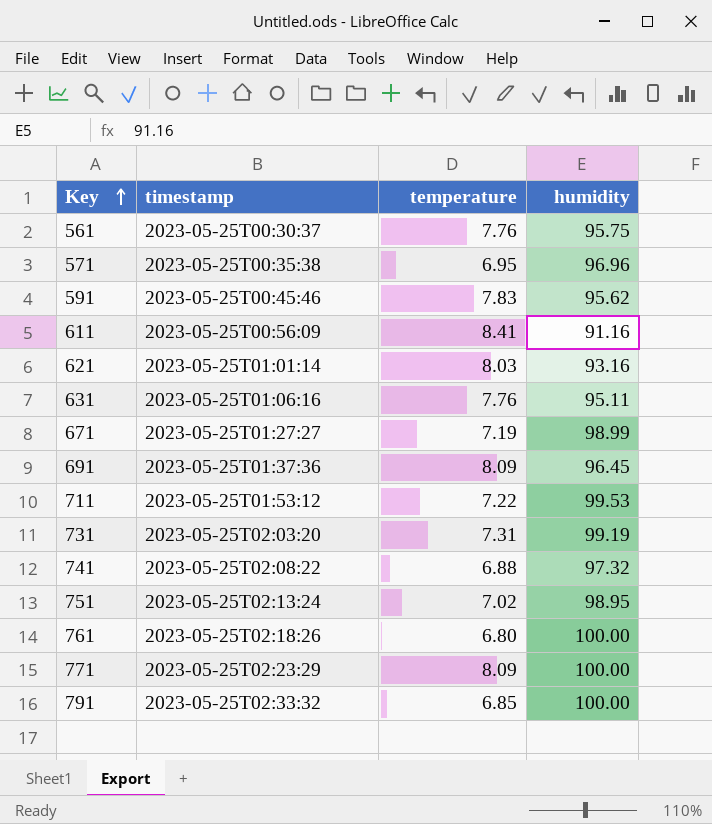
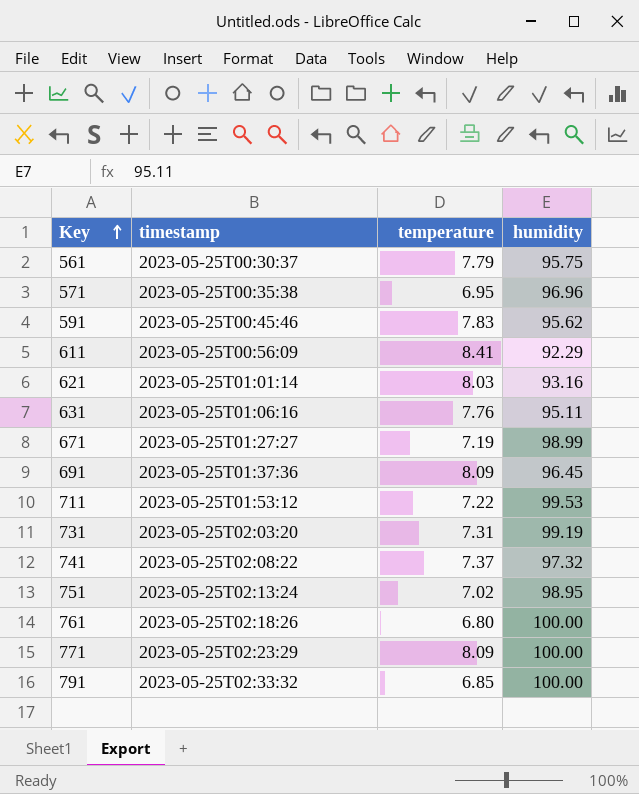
561 | temperature: 7.76 -> 7.79
611 | humidity: 91.16 -> 92.29
741 | temperature: 6.88 -> 7.37

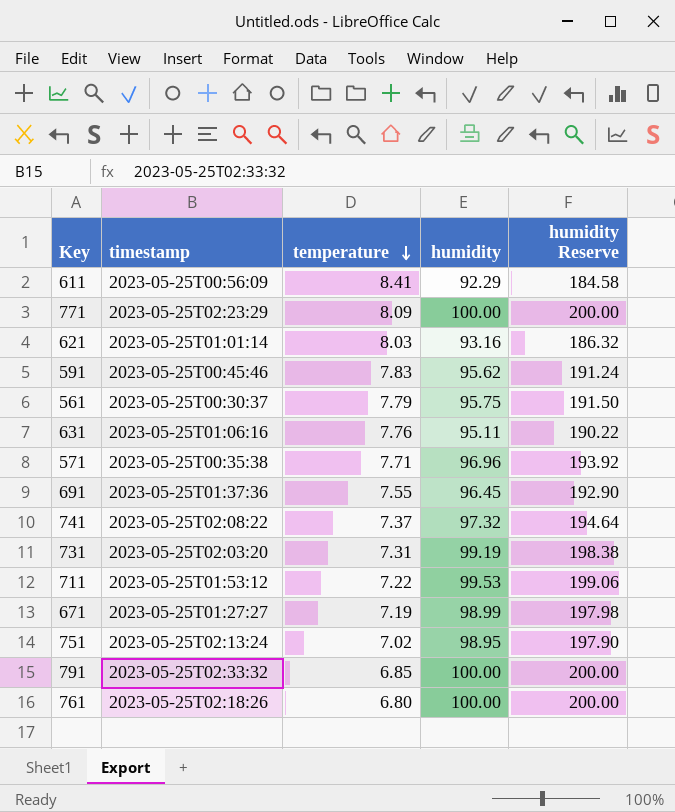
row order: Key ascending -> temperature descending
column humidity Reserve | formula: none -> [humidity] * 2
571 | temperature: 6.95 -> 7.71
691 | temperature: 8.09 -> 7.55

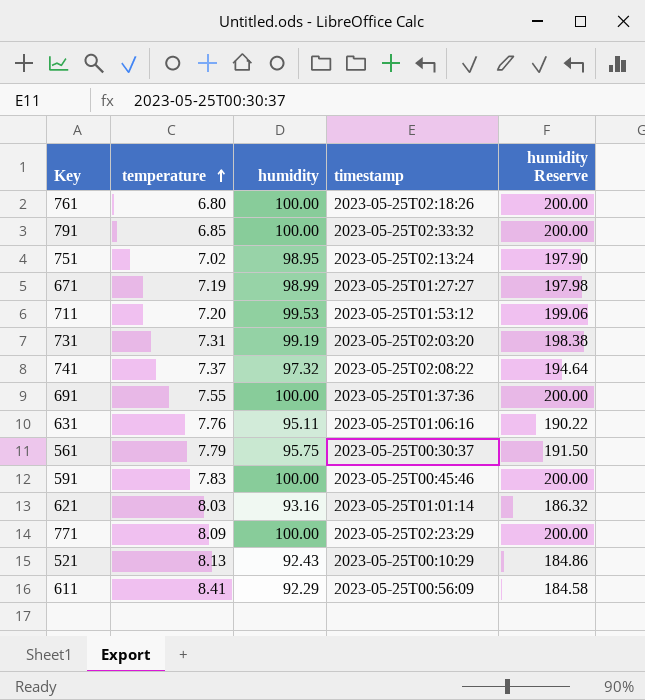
row order: temperature descending -> temperature ascending
column timestamp | position: 2 -> 4
row 571: 2023-05-25T00:35:38 | 7.71 | 96.96 | 193.92 -> none
711 | temperature: 7.22 -> 7.20
691 | humidity: 96.45 -> 100.00
691 | humidity Reserve: 192.90 -> 200.00
591 | humidity: 95.62 -> 100.00
591 | humidity Reserve: 191.24 -> 200.00
row 521: none -> 8.13 | 92.43 | 2023-05-25T00:10:29 | 184.86

